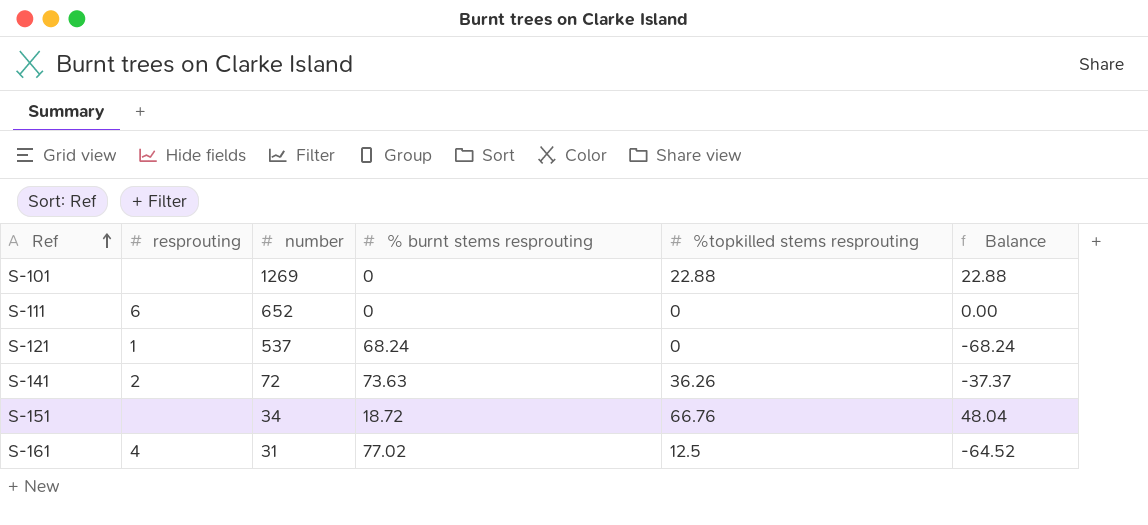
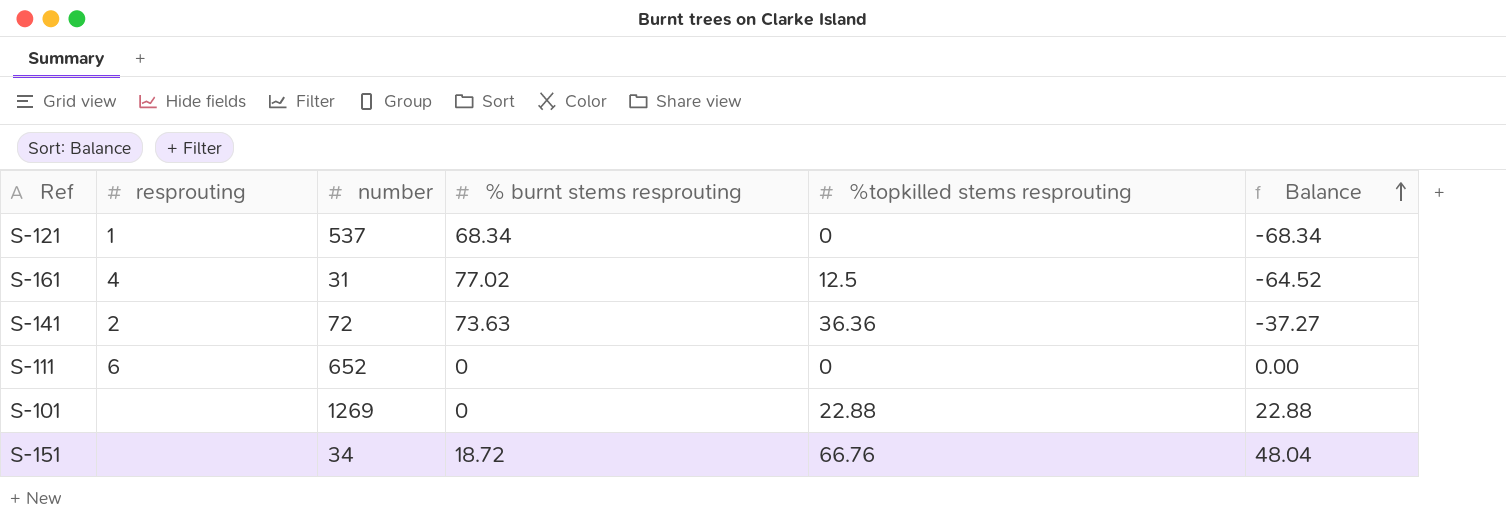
row order: Ref ascending -> Balance ascending
S-121 | % burnt stems resprouting: 68.24 -> 68.34
S-121 | Balance: -68.24 -> -68.34
S-141 | %topkilled stems resprouting: 36.26 -> 36.36
S-141 | Balance: -37.37 -> -37.27

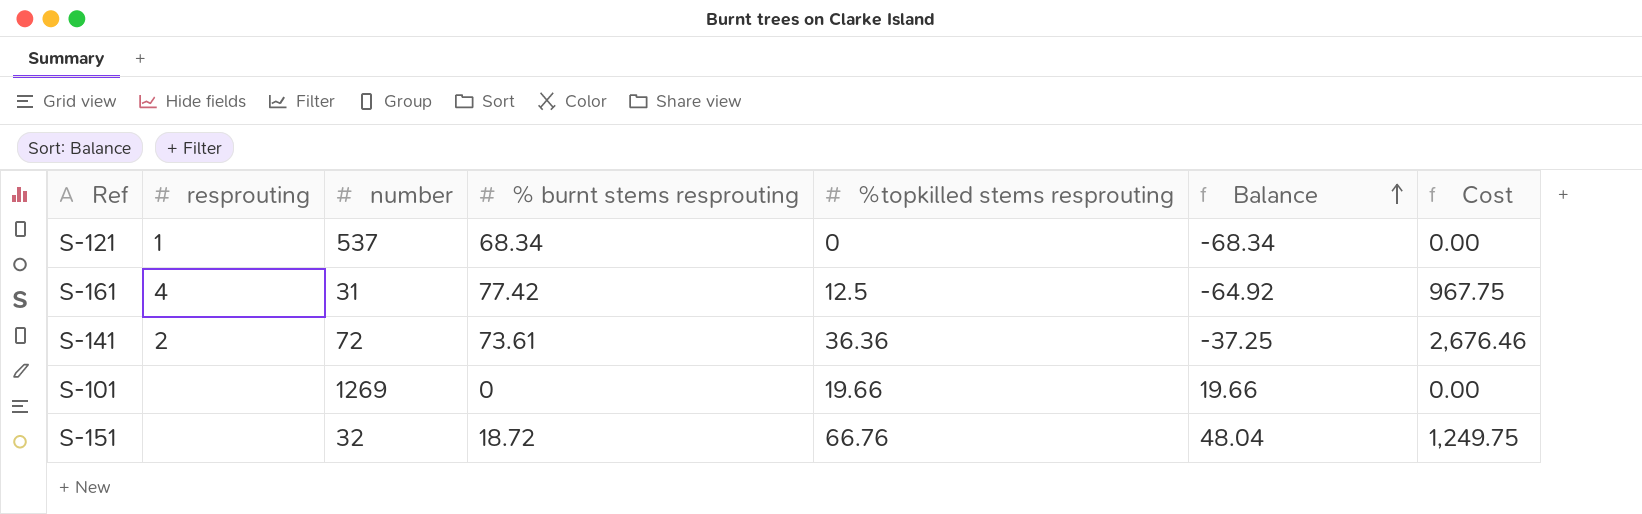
column Cost | formula: none -> [% burnt stems resprouting] * [%topkilled stems resprouting]
row S-111: 6 | 652 | 0 | 0 | 0.00 -> none
S-161 | % burnt stems resprouting: 77.02 -> 77.42
S-161 | Balance: -64.52 -> -64.92
S-141 | % burnt stems resprouting: 73.63 -> 73.61
S-141 | Balance: -37.27 -> -37.25
S-101 | %topkilled stems resprouting: 22.88 -> 19.66
S-101 | Balance: 22.88 -> 19.66
S-151 | number: 34 -> 32

